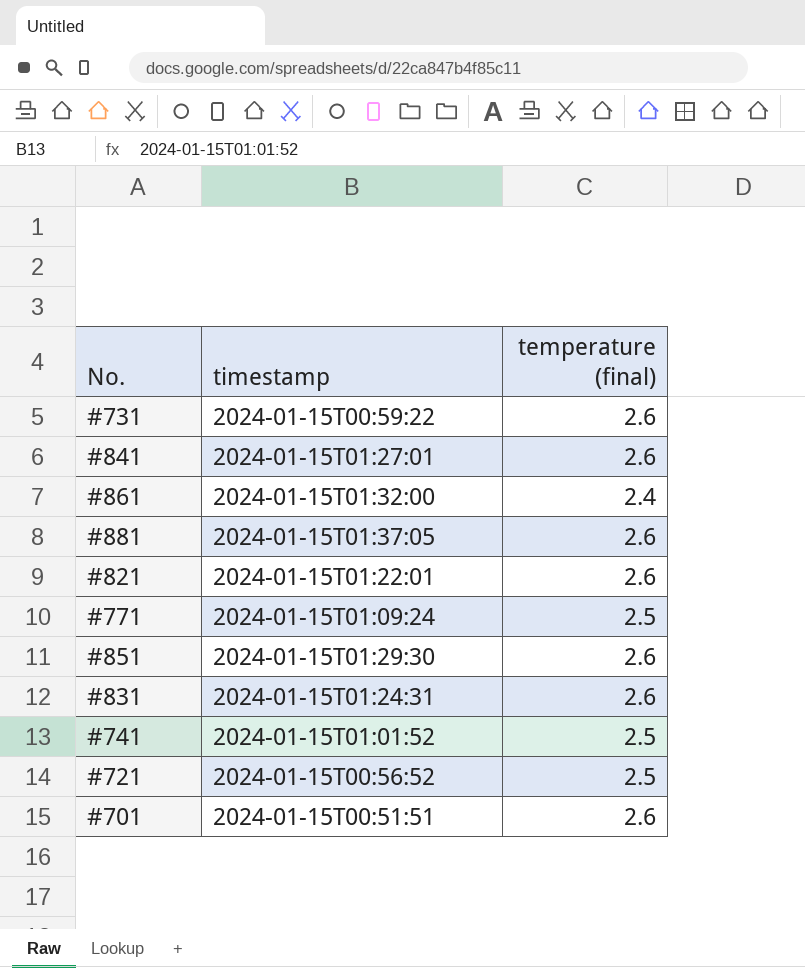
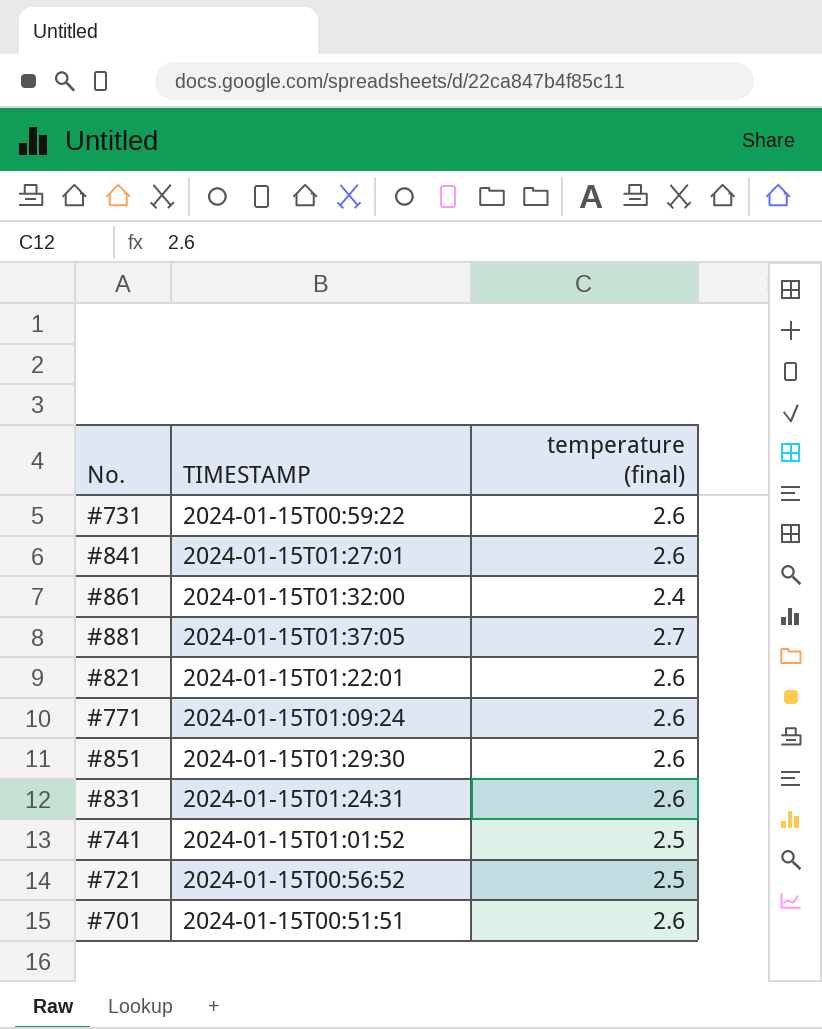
column name: timestamp -> TIMESTAMP
#881 | temperature (final): 2.6 -> 2.7
#771 | temperature (final): 2.5 -> 2.6

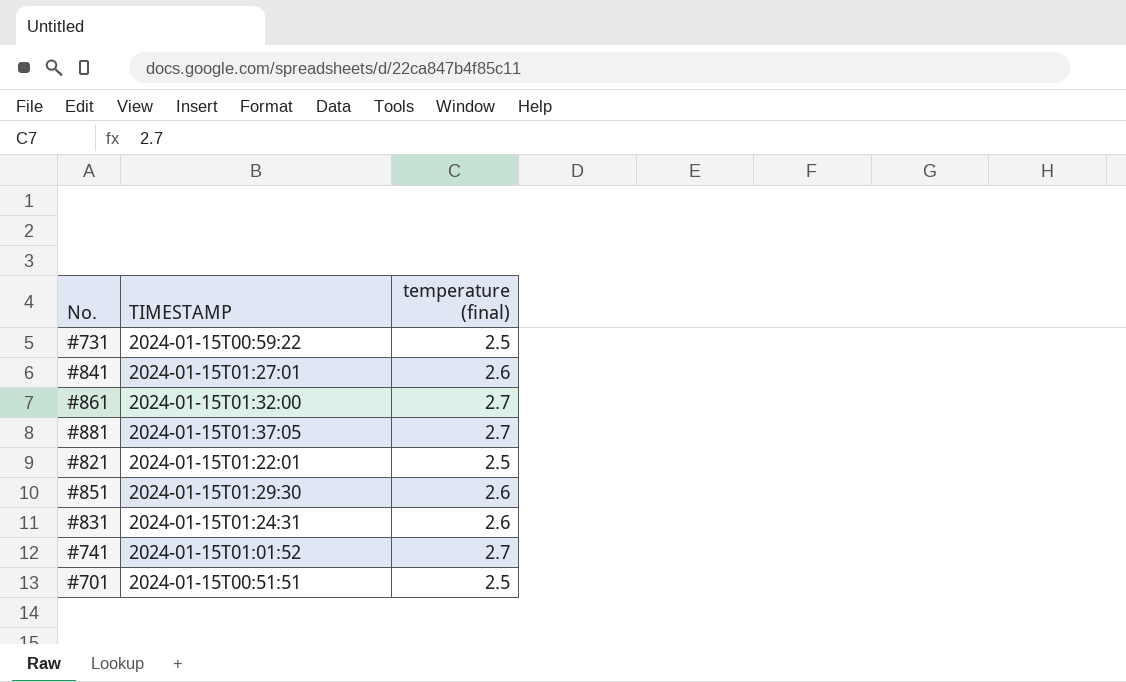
row #771: 2024-01-15T01:09:24 | 2.6 -> none
row #721: 2024-01-15T00:56:52 | 2.5 -> none
#731 | temperature (final): 2.6 -> 2.5
#861 | temperature (final): 2.4 -> 2.7
#821 | temperature (final): 2.6 -> 2.5
#741 | temperature (final): 2.5 -> 2.7
#701 | temperature (final): 2.6 -> 2.5

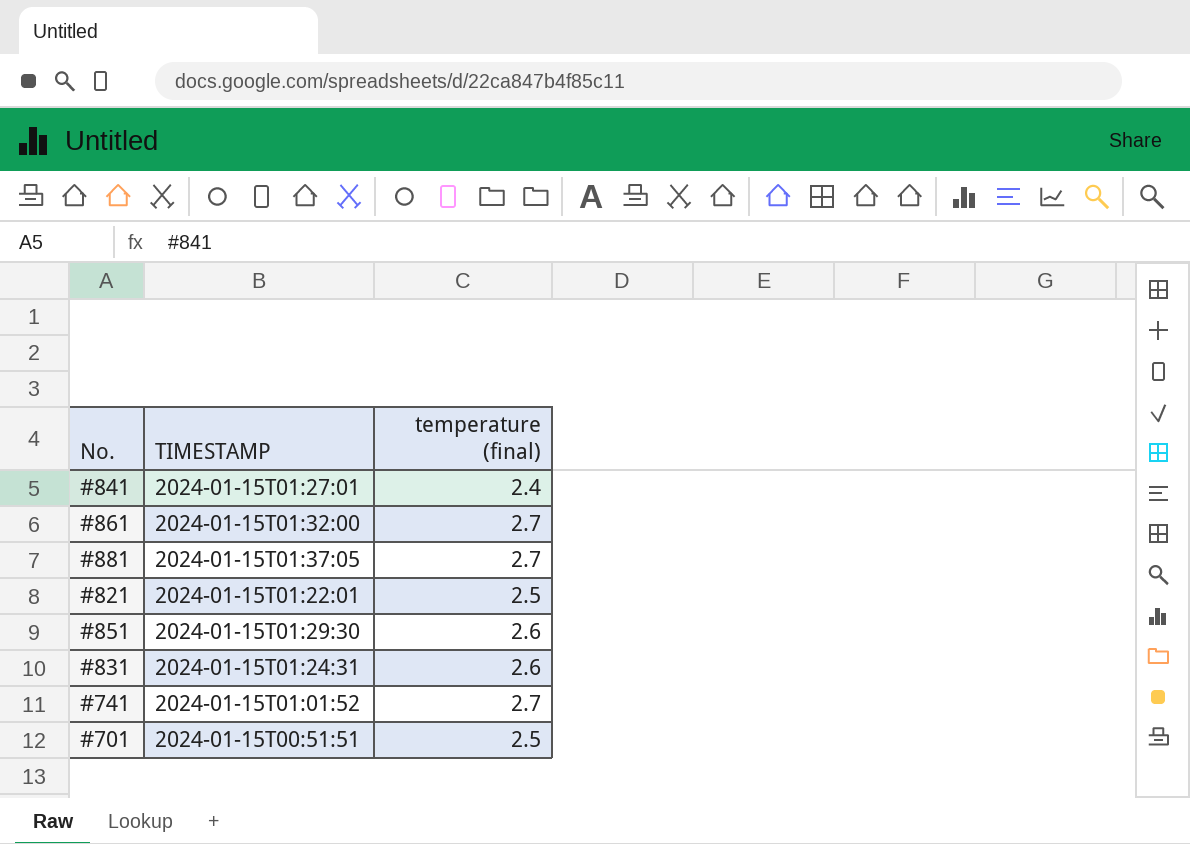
row #731: 2024-01-15T00:59:22 | 2.5 -> none
#841 | temperature (final): 2.6 -> 2.4

